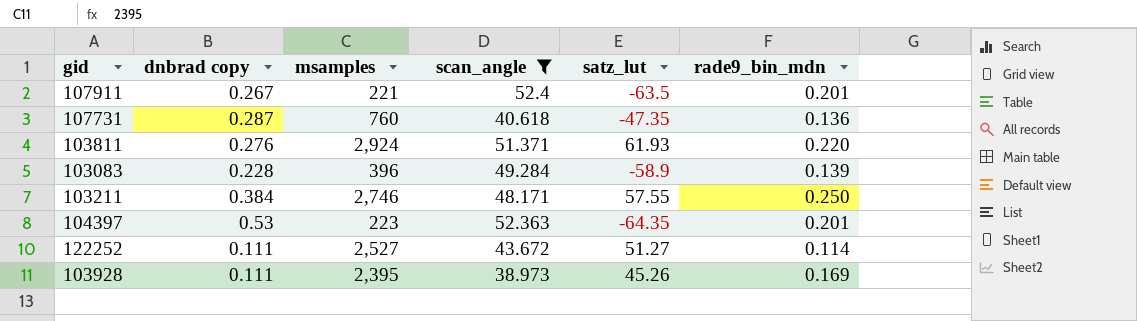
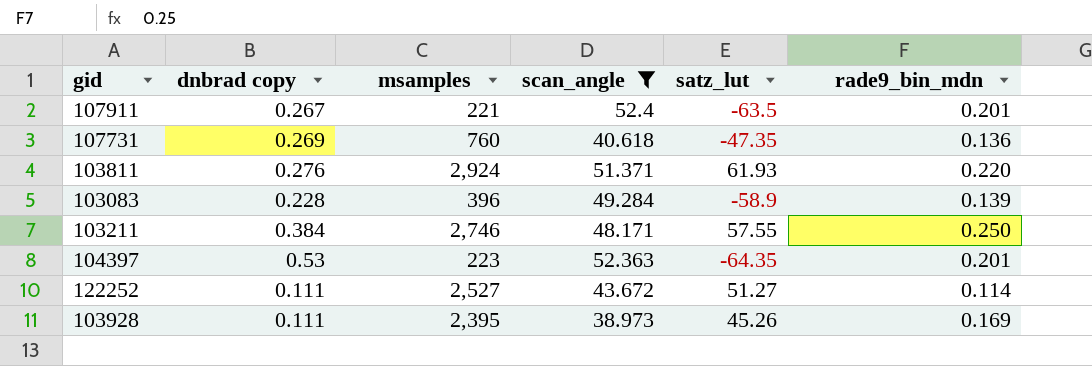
107731 | dnbrad copy: 0.287 -> 0.269

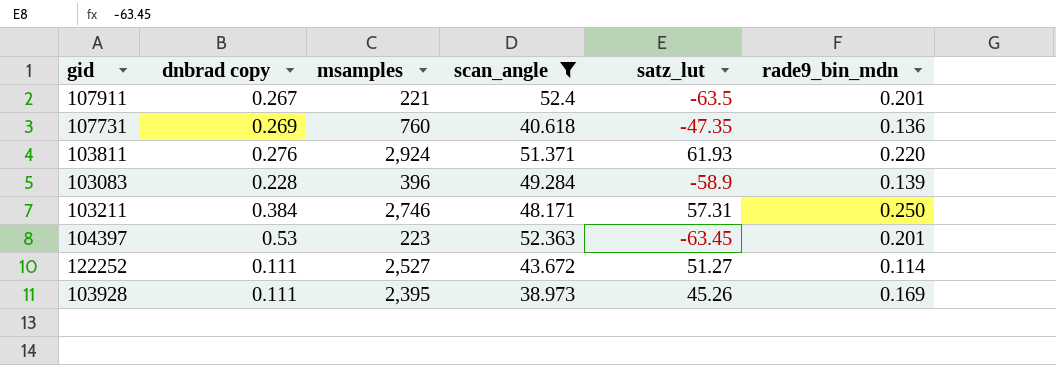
103211 | satz_lut: 57.55 -> 57.31
104397 | satz_lut: -64.35 -> -63.45

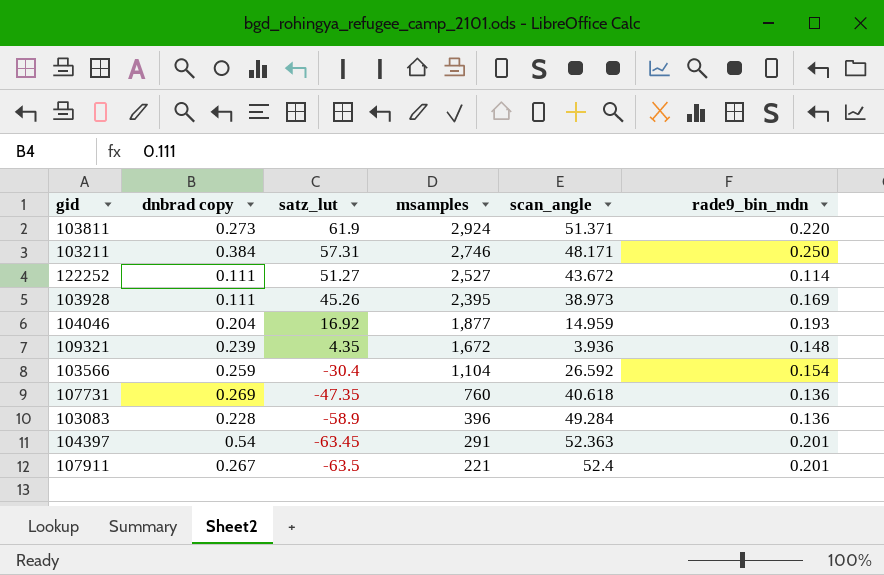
filter: scan_angle >= 38.973 -> none
row order: none -> satz_lut descending
column satz_lut | position: 5 -> 3
103811 | dnbrad copy: 0.276 -> 0.273
103811 | satz_lut: 61.93 -> 61.9
103083 | rade9_bin_mdn: 0.139 -> 0.136
104397 | dnbrad copy: 0.53 -> 0.54
104397 | msamples: 223 -> 291

